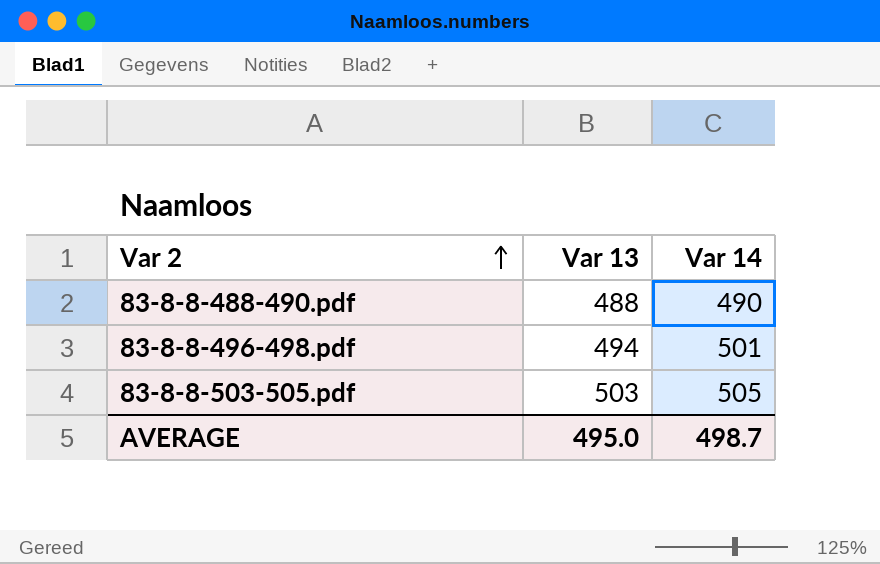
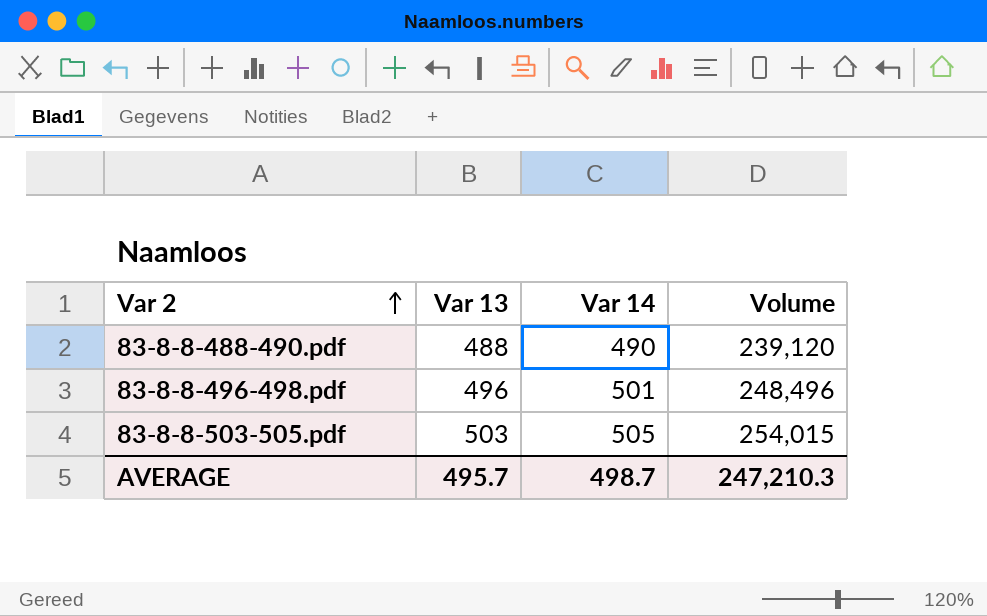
column Volume | formula: none -> [Var 13] * [Var 14]
83-8-8-496-498.pdf | Var 13: 494 -> 496
AVERAGE | Var 13: 495.0 -> 495.7

